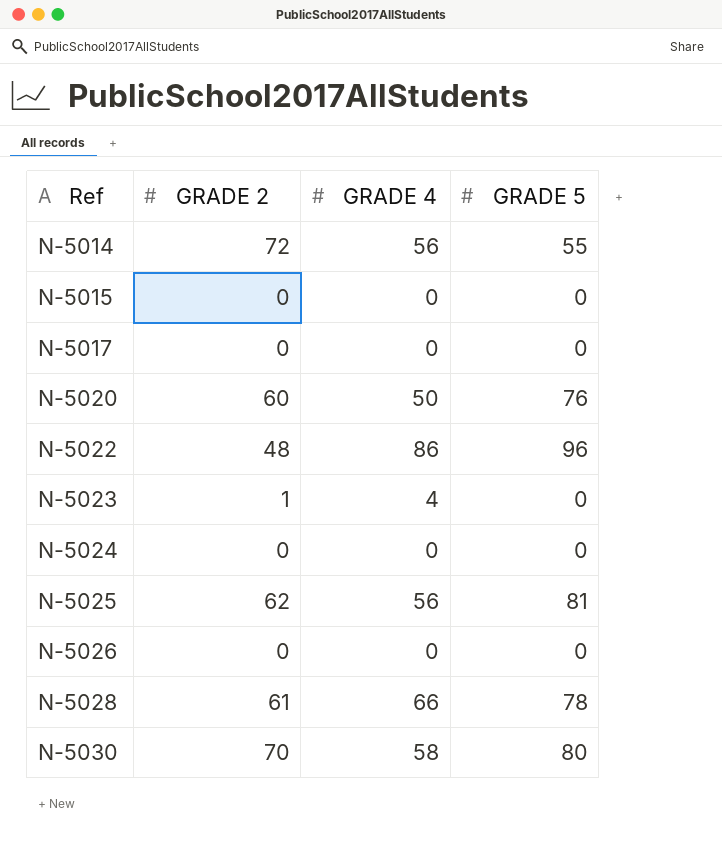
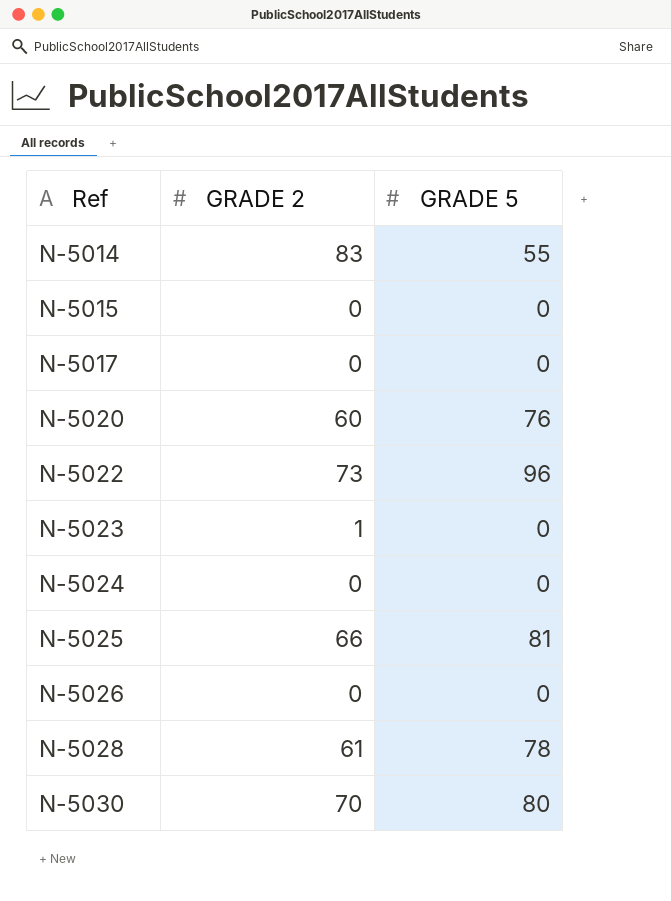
column GRADE 4 | position: 3 -> none
N-5014 | GRADE 2: 72 -> 83
N-5022 | GRADE 2: 48 -> 73
N-5025 | GRADE 2: 62 -> 66

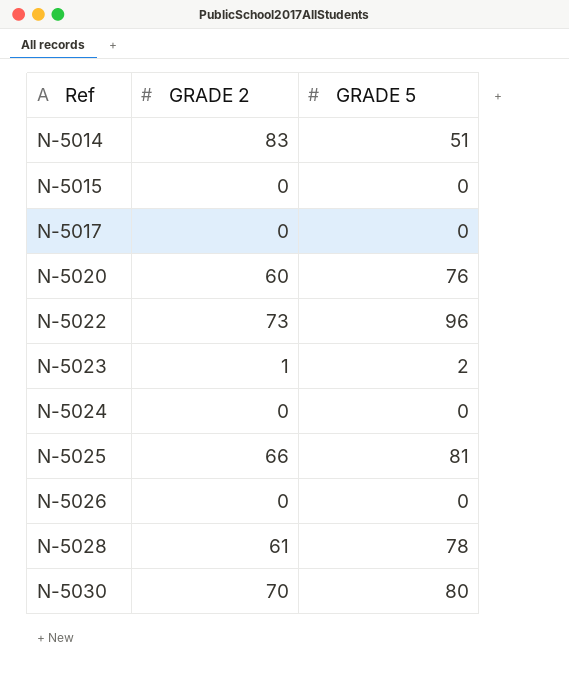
N-5014 | GRADE 5: 55 -> 51
N-5023 | GRADE 5: 0 -> 2

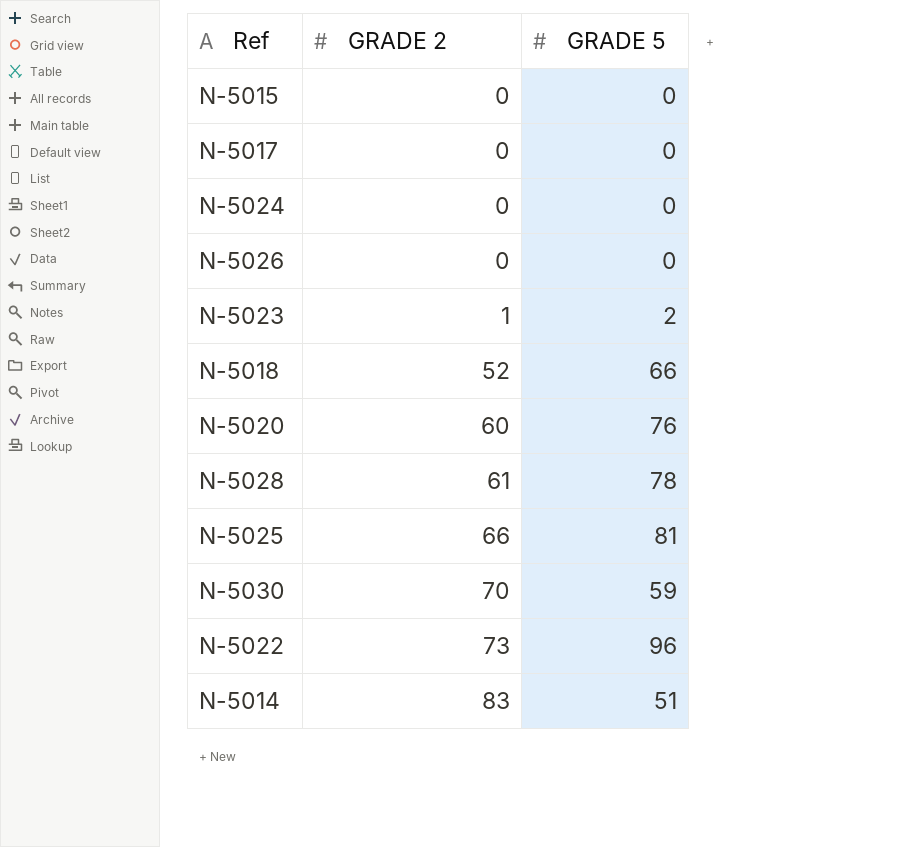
row order: Ref ascending -> GRADE 2 ascending
row N-5018: none -> 52 | 66
N-5030 | GRADE 5: 80 -> 59

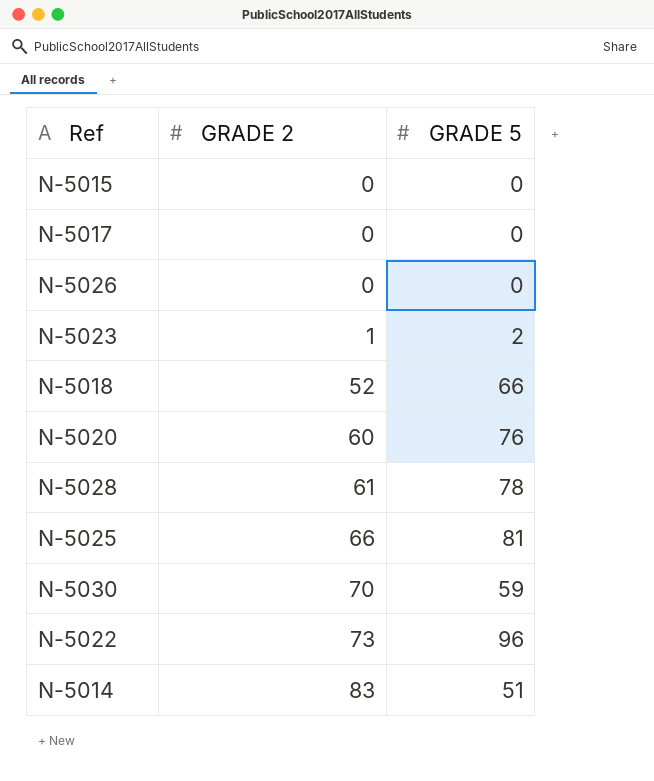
row N-5024: 0 | 0 -> none

